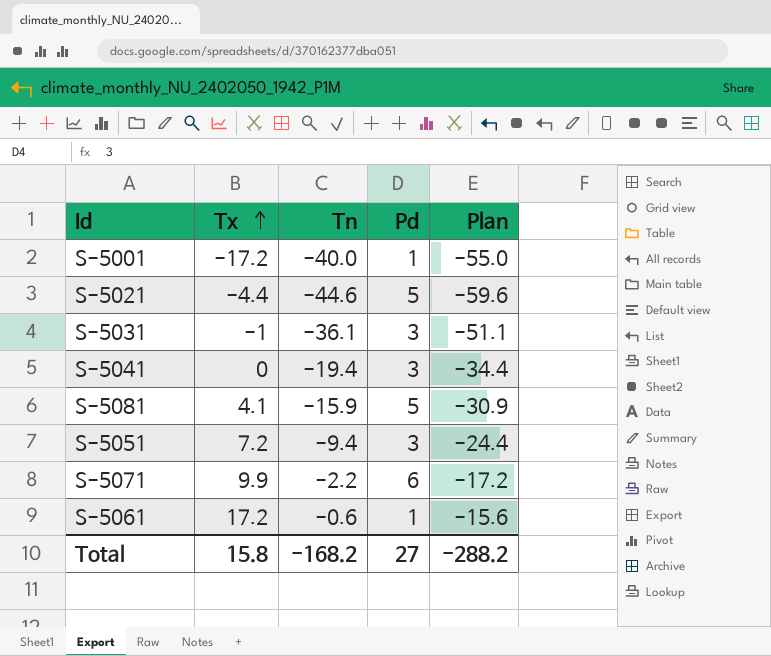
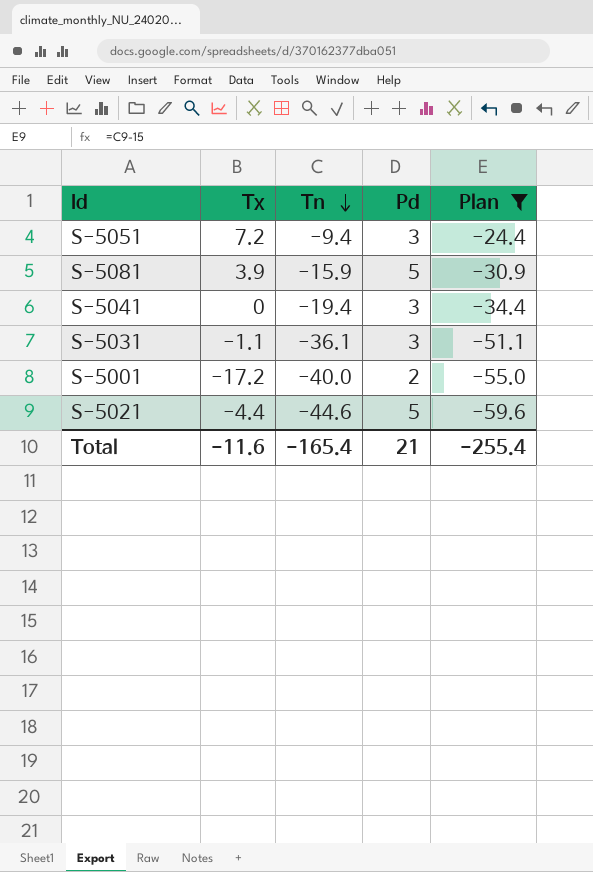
filter: none -> Plan <= -24.4
row order: Tx ascending -> Tn descending
S-5081 | Tx: 4.1 -> 3.9
S-5031 | Tx: -1 -> -1.1
S-5001 | Pd: 1 -> 2
Total | Tx: 15.8 -> -11.6
Total | Tn: -168.2 -> -165.4
Total | Pd: 27 -> 21
Total | Plan: -288.2 -> -255.4

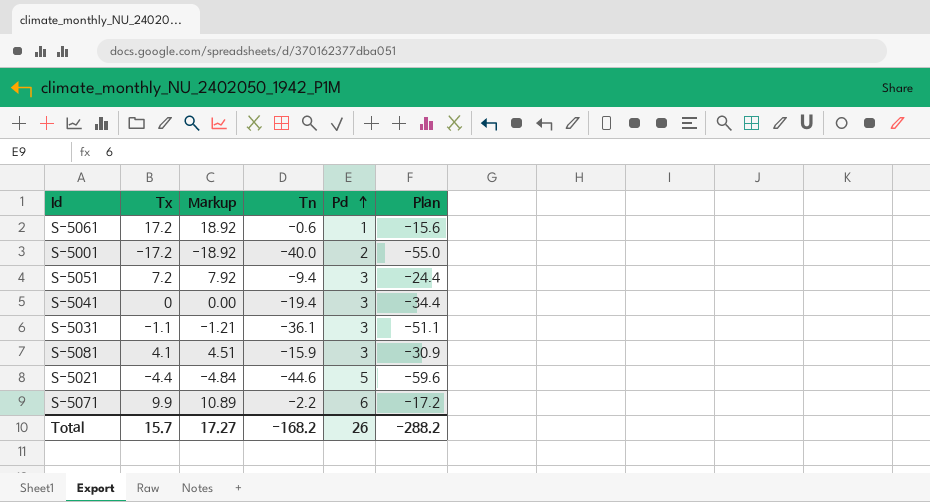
filter: Plan <= -24.4 -> none
row order: Tn descending -> Pd ascending
column Markup | formula: none -> [Tx] * 1.1
S-5081 | Tx: 3.9 -> 4.1
S-5081 | Pd: 5 -> 3
Total | Tx: -11.6 -> 15.7
Total | Tn: -165.4 -> -168.2
Total | Pd: 21 -> 26
Total | Plan: -255.4 -> -288.2

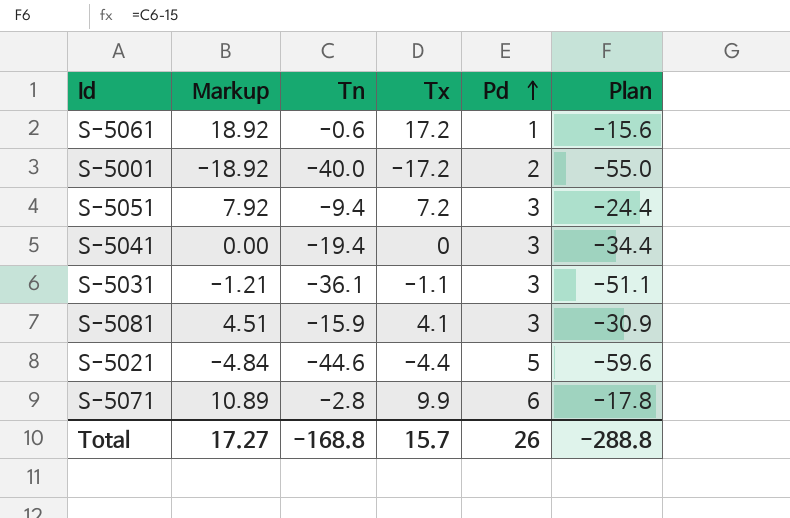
column Tx | position: 2 -> 4
S-5071 | Tn: -2.2 -> -2.8
S-5071 | Plan: -17.2 -> -17.8
Total | Tn: -168.2 -> -168.8
Total | Plan: -288.2 -> -288.8

